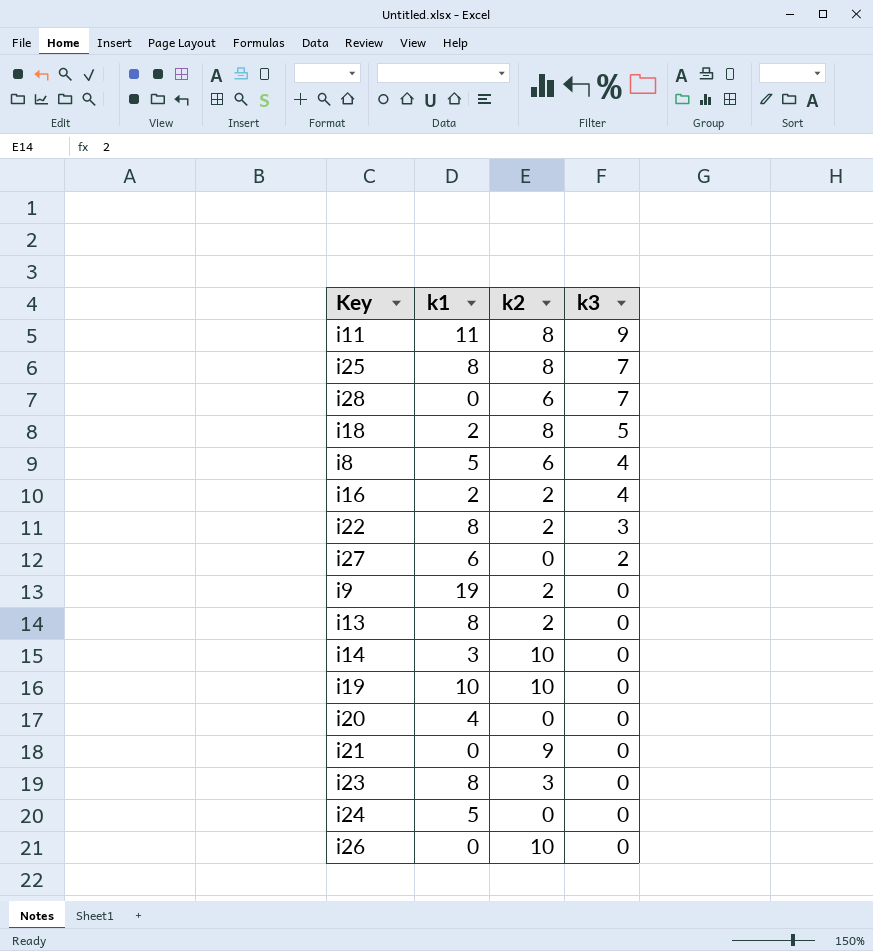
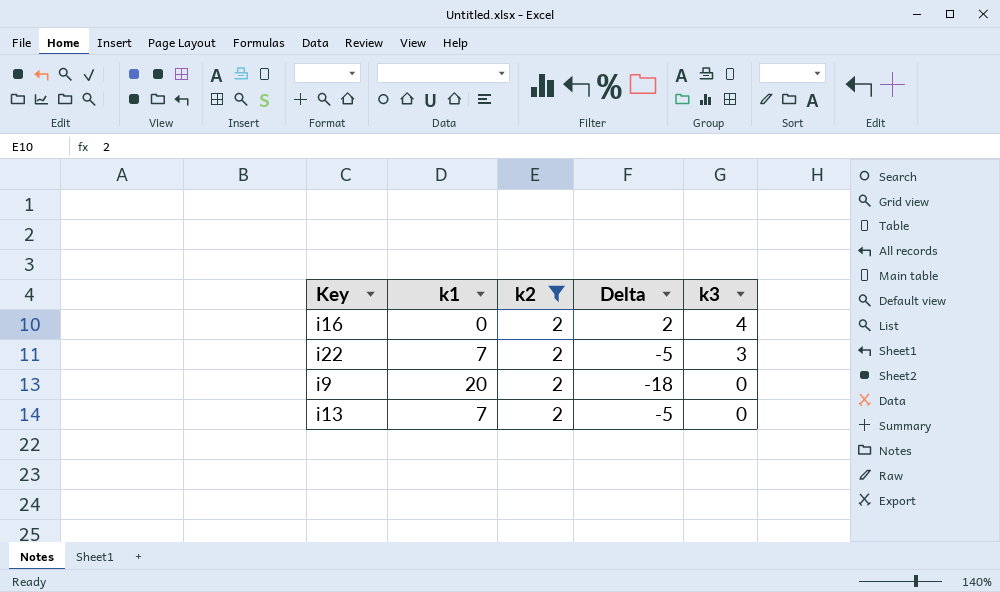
filter: none -> k2 = 2
column Delta | formula: none -> [k2] - [k1]
i16 | k1: 2 -> 0
i22 | k1: 8 -> 7
i9 | k1: 19 -> 20
i13 | k1: 8 -> 7

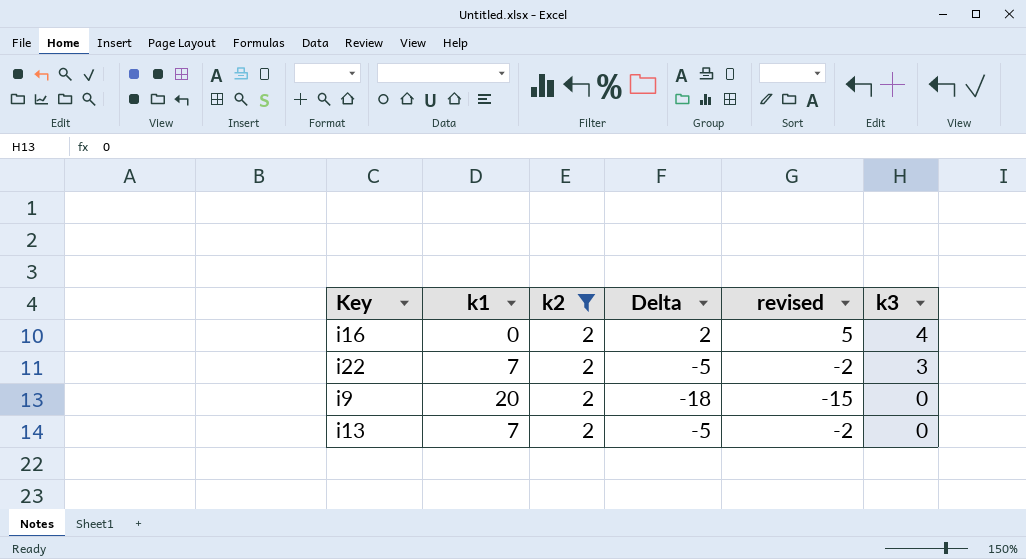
column revised | formula: none -> [Delta] + 3

